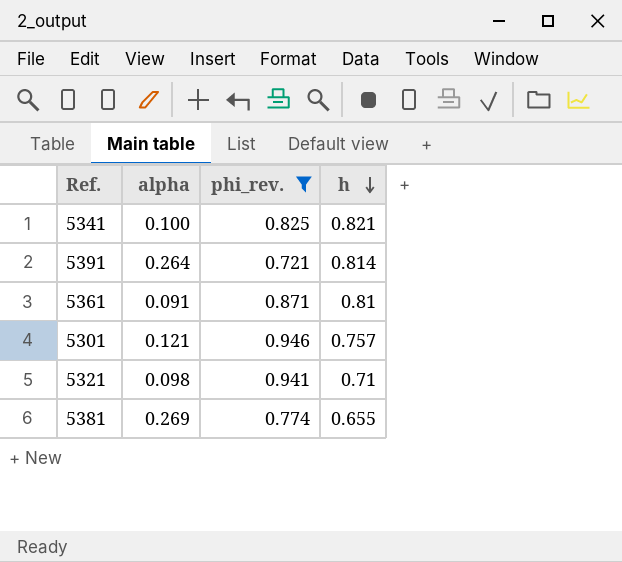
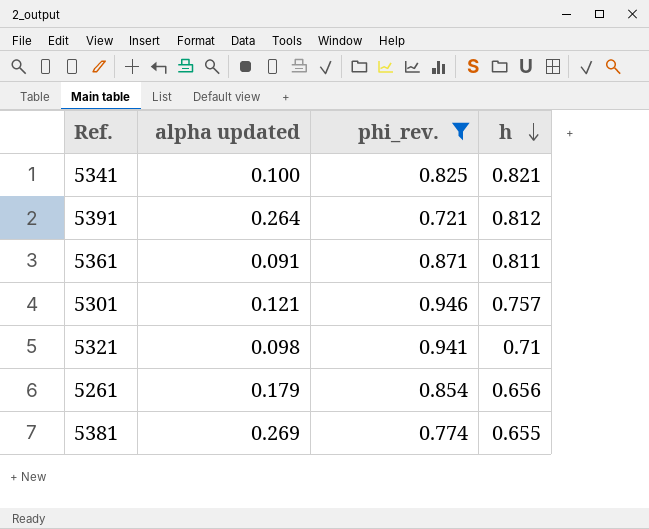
column name: alpha -> alpha updated
5391 | h: 0.814 -> 0.812
5361 | h: 0.81 -> 0.811
row 5261: none -> 0.179 | 0.854 | 0.656

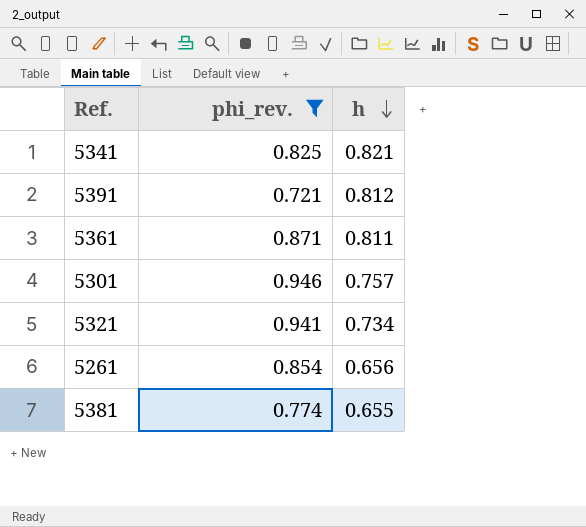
column alpha updated | position: 2 -> none
5321 | h: 0.71 -> 0.734

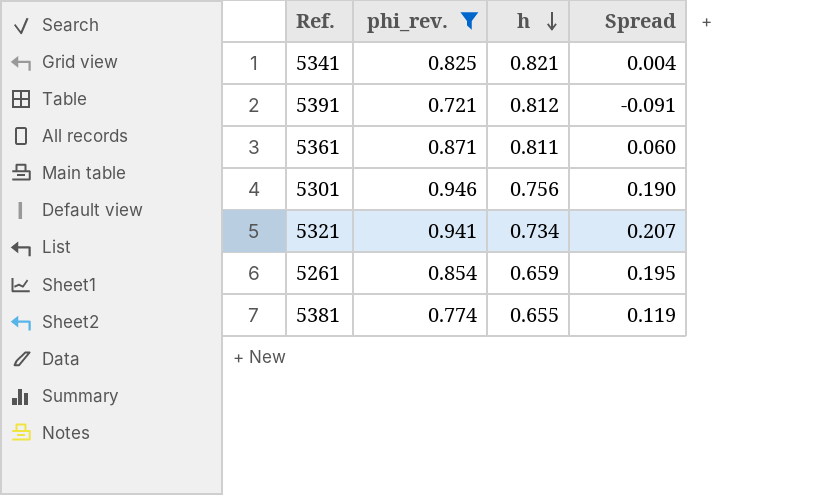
column Spread | formula: none -> [phi_rev.] - [h]
5301 | h: 0.757 -> 0.756
5261 | h: 0.656 -> 0.659

